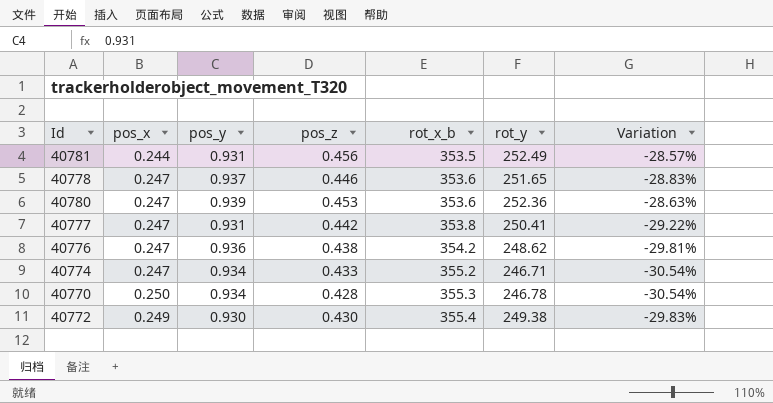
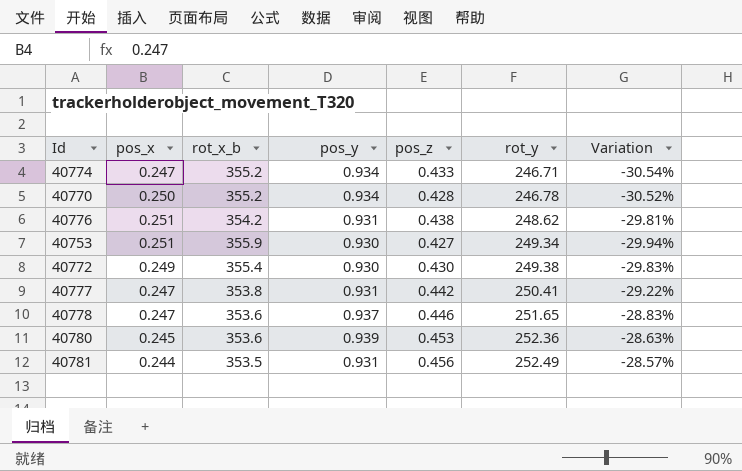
row order: rot_x_b ascending -> rot_y ascending
column rot_x_b | position: 5 -> 3
40770 | rot_x_b: 355.3 -> 355.2
40770 | Variation: -30.54% -> -30.52%
40776 | pos_x: 0.247 -> 0.251
40776 | pos_y: 0.936 -> 0.931
row 40753: none -> 0.251 | 355.9 | 0.930 | 0.427 | 249.34 | -29.94%
40780 | pos_x: 0.247 -> 0.245

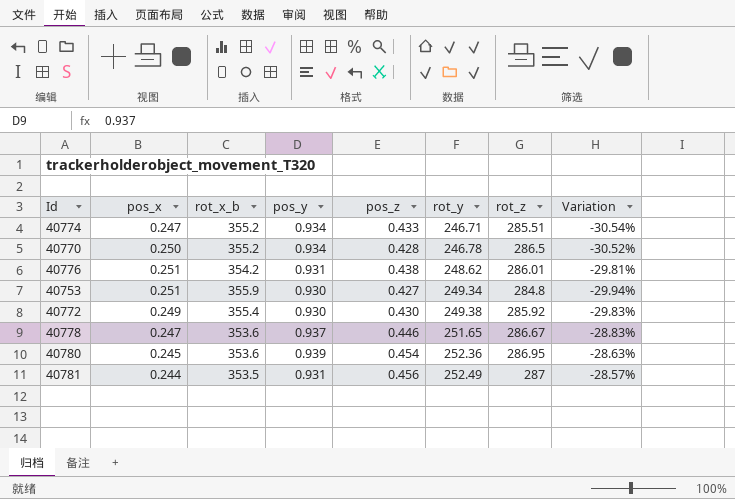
column rot_z | position: none -> 7
row 40777: 0.247 | 353.8 | 0.931 | 0.442 | 250.41 | -29.22% -> none
40780 | pos_z: 0.453 -> 0.454

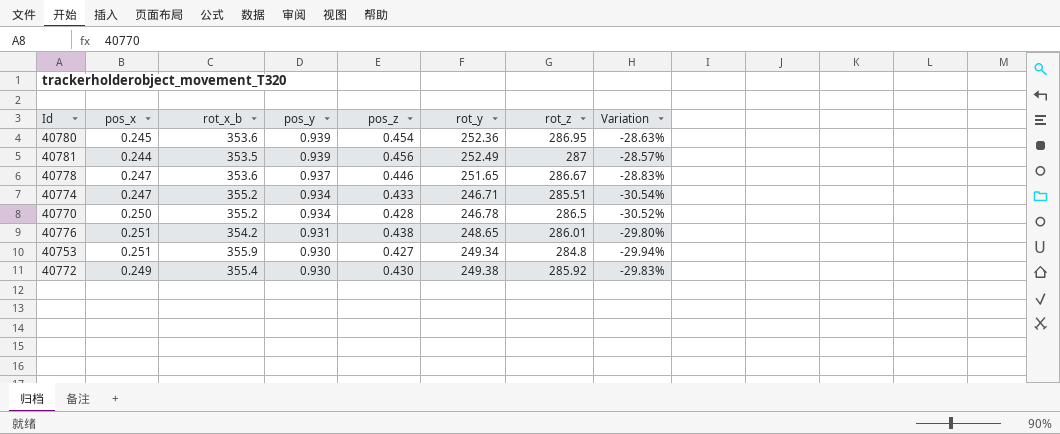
row order: rot_y ascending -> pos_y descending
40781 | pos_y: 0.931 -> 0.939
40776 | rot_y: 248.62 -> 248.65
40776 | Variation: -29.81% -> -29.80%

